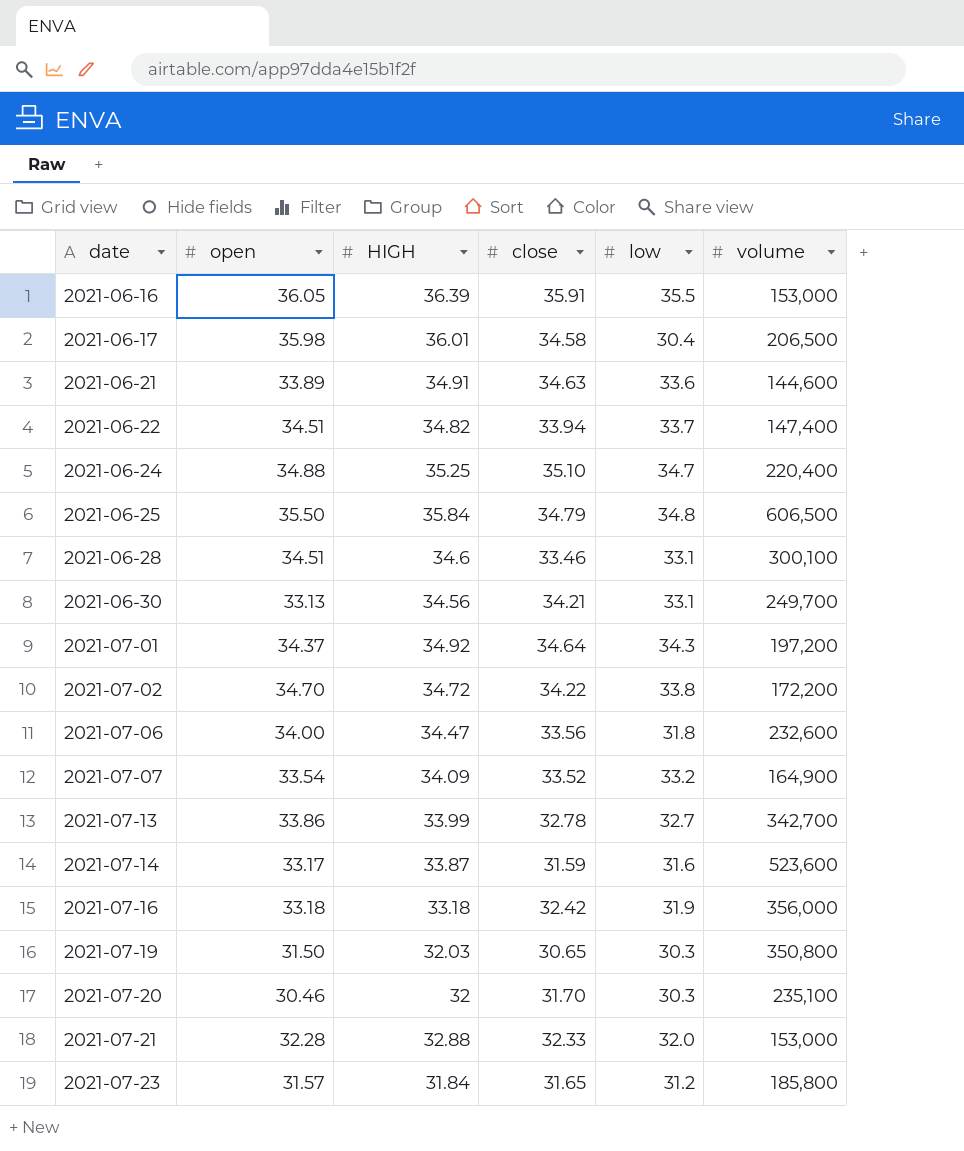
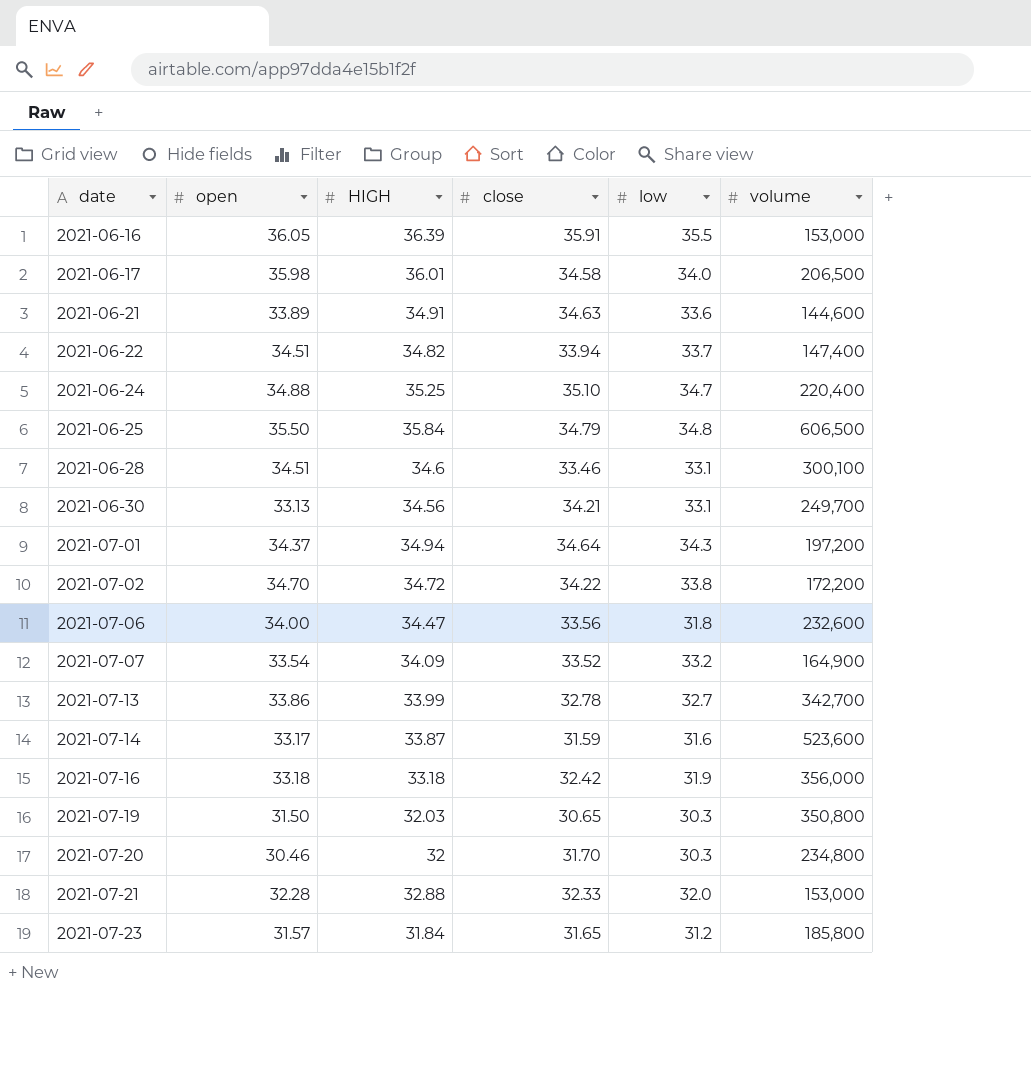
2021-06-17 | low: 30.4 -> 34.0
2021-07-01 | HIGH: 34.92 -> 34.94
2021-07-20 | volume: 235,100 -> 234,800

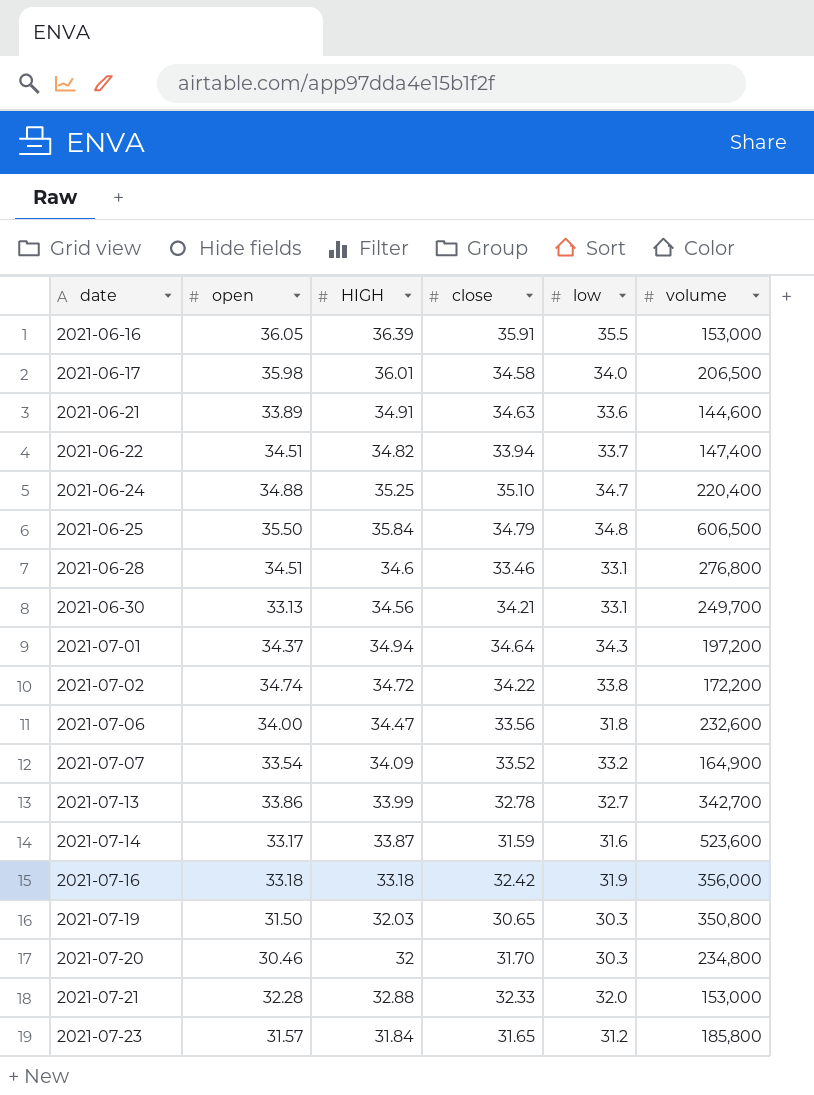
2021-06-28 | volume: 300,100 -> 276,800
2021-07-02 | open: 34.70 -> 34.74

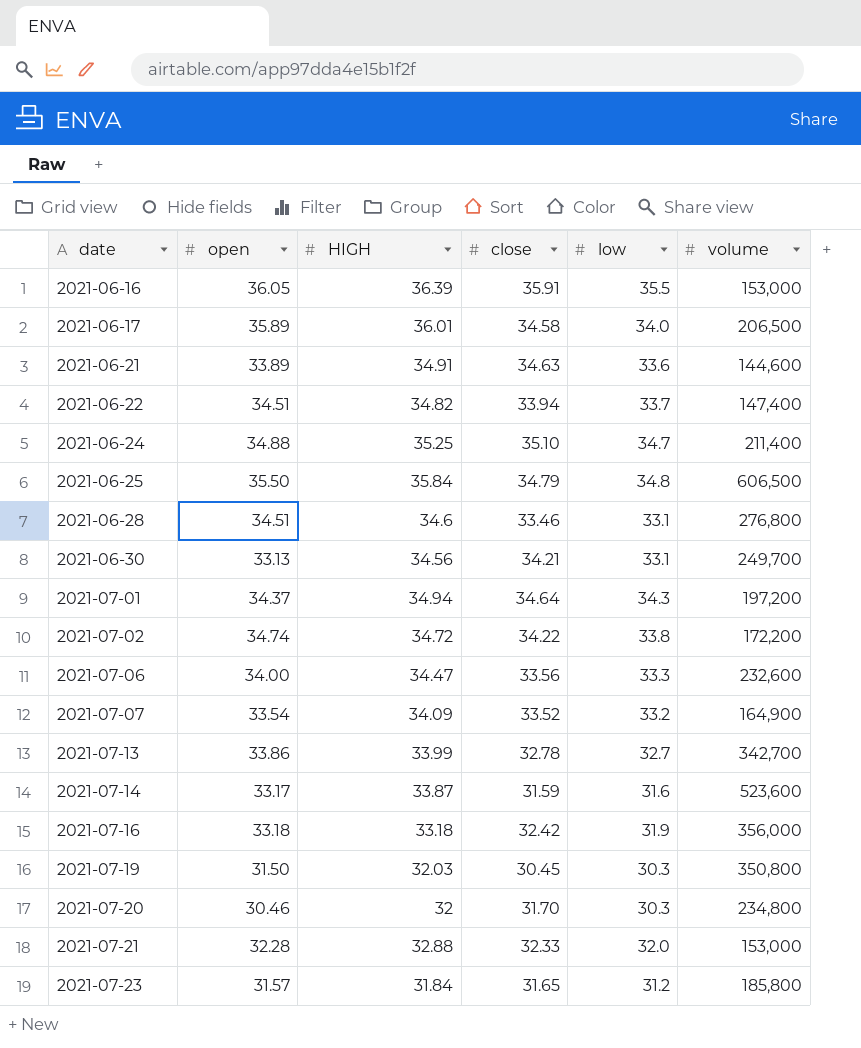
2021-06-17 | open: 35.98 -> 35.89
2021-06-24 | volume: 220,400 -> 211,400
2021-07-06 | low: 31.8 -> 33.3
2021-07-19 | close: 30.65 -> 30.45

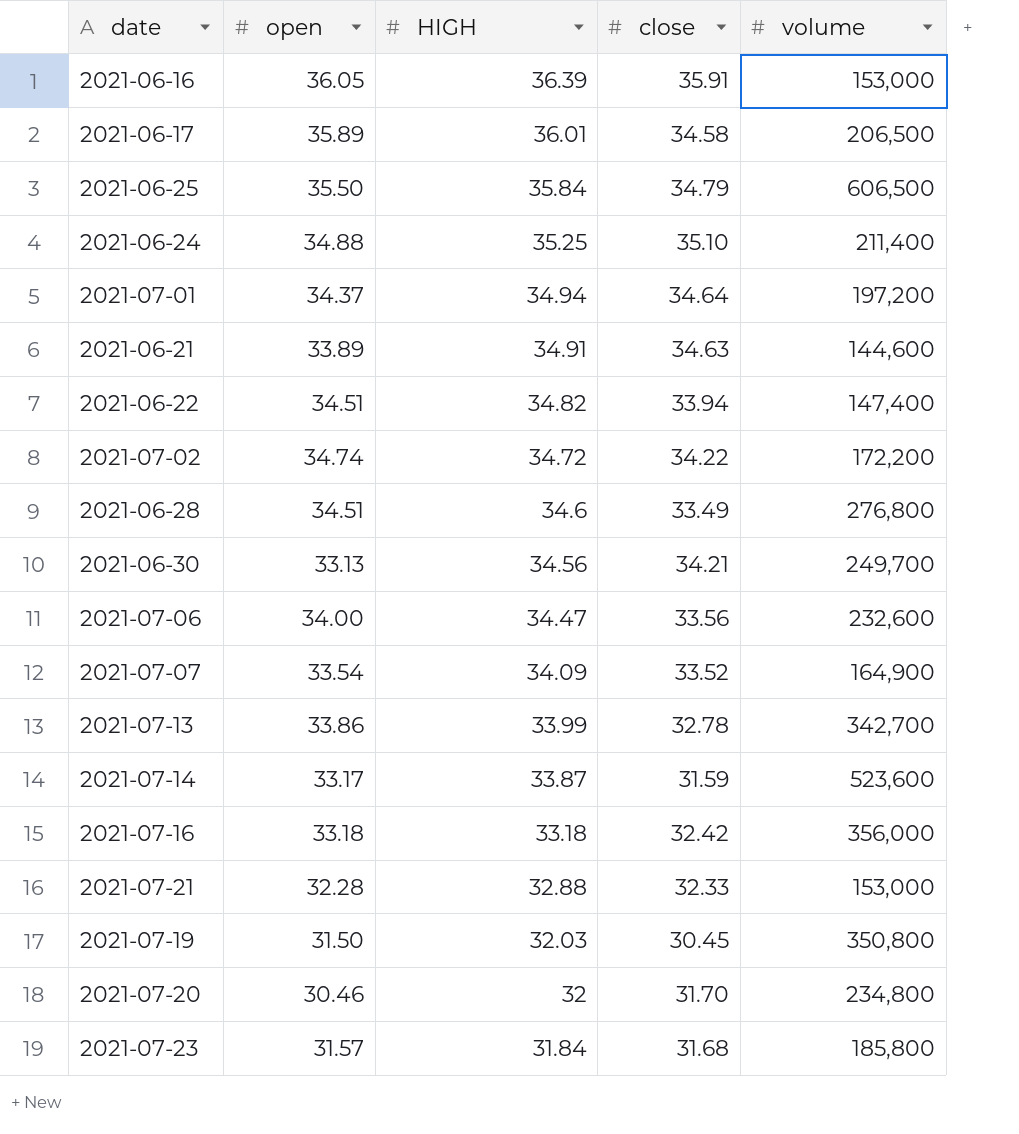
row order: date ascending -> HIGH descending
column low | position: 5 -> none
2021-06-28 | close: 33.46 -> 33.49
2021-07-23 | close: 31.65 -> 31.68

